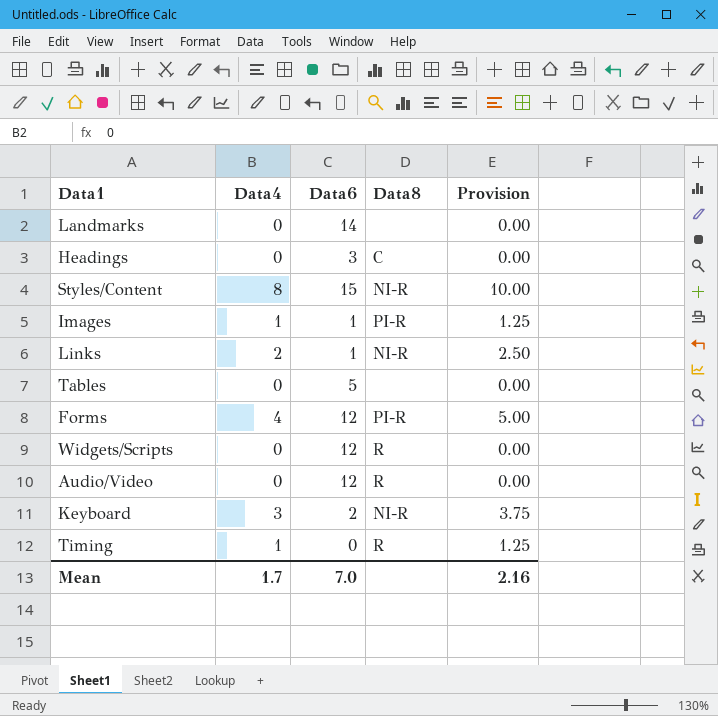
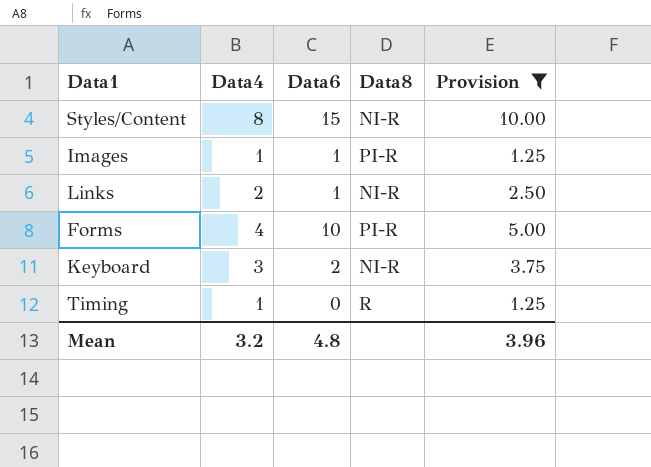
filter: none -> Provision != 0.00
Forms | Data6: 12 -> 10
Mean | Data4: 1.7 -> 3.2
Mean | Data6: 7.0 -> 4.8
Mean | Provision: 2.16 -> 3.96

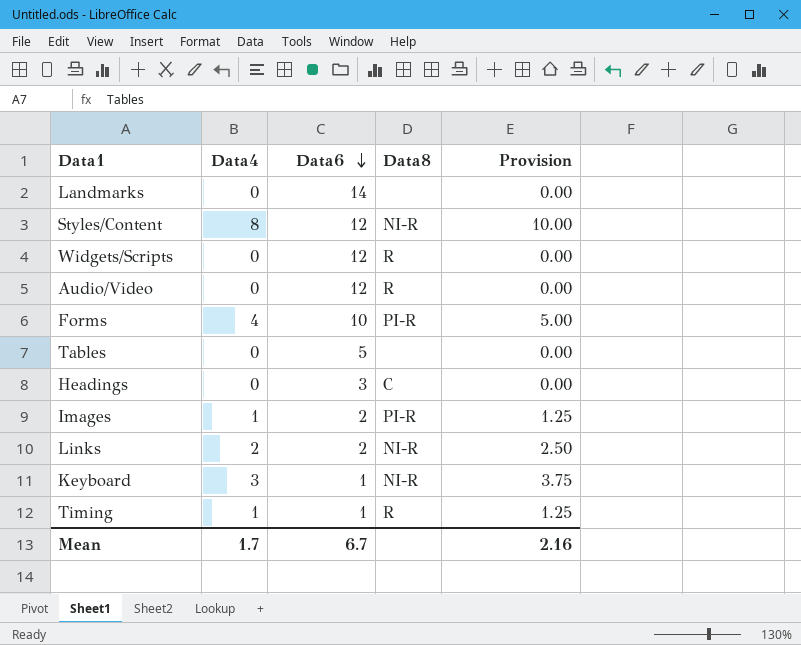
filter: Provision != 0.00 -> none
row order: none -> Data6 descending
Styles/Content | Data6: 15 -> 12
Images | Data6: 1 -> 2
Links | Data6: 1 -> 2
Keyboard | Data6: 2 -> 1
Timing | Data6: 0 -> 1
Mean | Data4: 3.2 -> 1.7
Mean | Data6: 4.8 -> 6.7
Mean | Provision: 3.96 -> 2.16

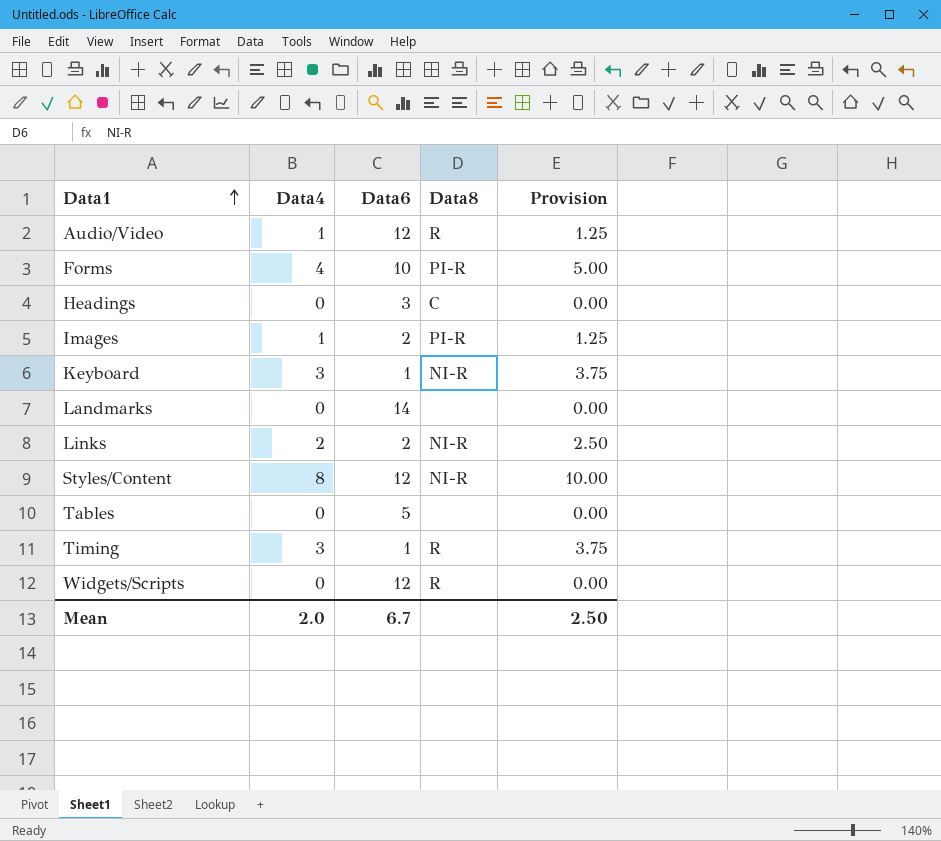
row order: Data6 descending -> Data1 ascending
Audio/Video | Data4: 0 -> 1
Audio/Video | Provision: 0.00 -> 1.25
Timing | Data4: 1 -> 3
Timing | Provision: 1.25 -> 3.75
Mean | Data4: 1.7 -> 2.0
Mean | Provision: 2.16 -> 2.50

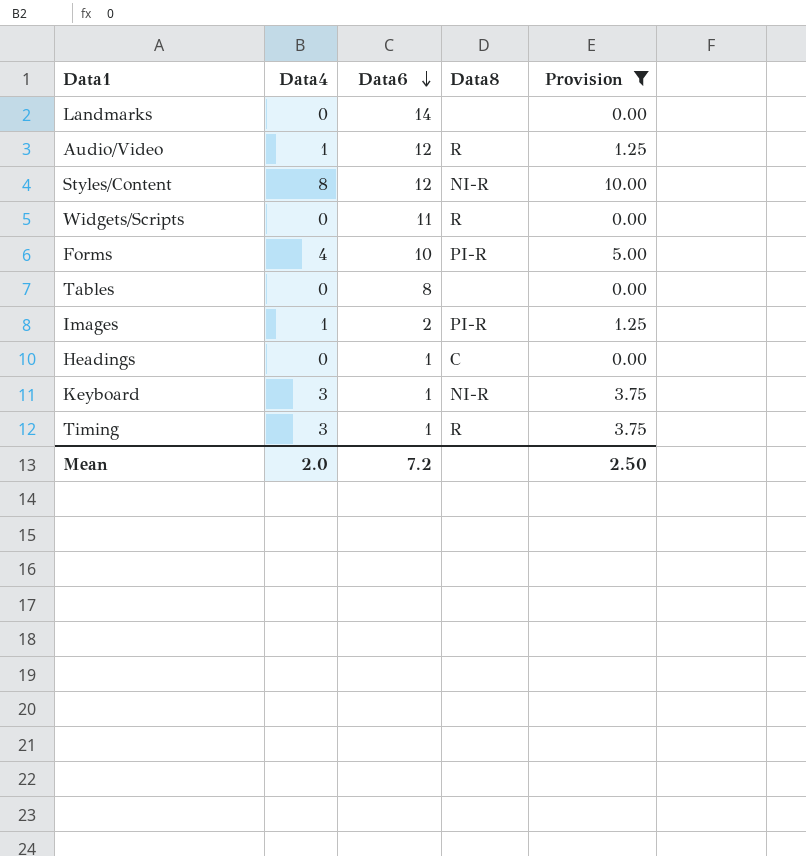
filter: none -> Provision != 2.50
row order: Data1 ascending -> Data6 descending
Widgets/Scripts | Data6: 12 -> 11
Tables | Data6: 5 -> 8
Headings | Data6: 3 -> 1
Mean | Data6: 6.7 -> 7.2

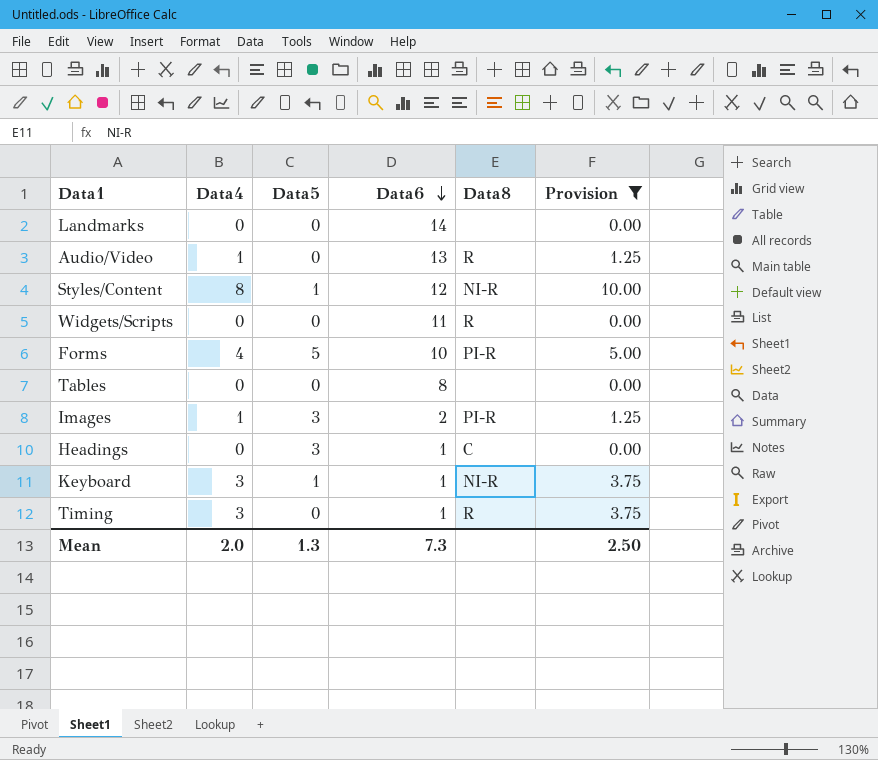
column Data5 | position: none -> 3
Audio/Video | Data6: 12 -> 13
Mean | Data6: 7.2 -> 7.3

